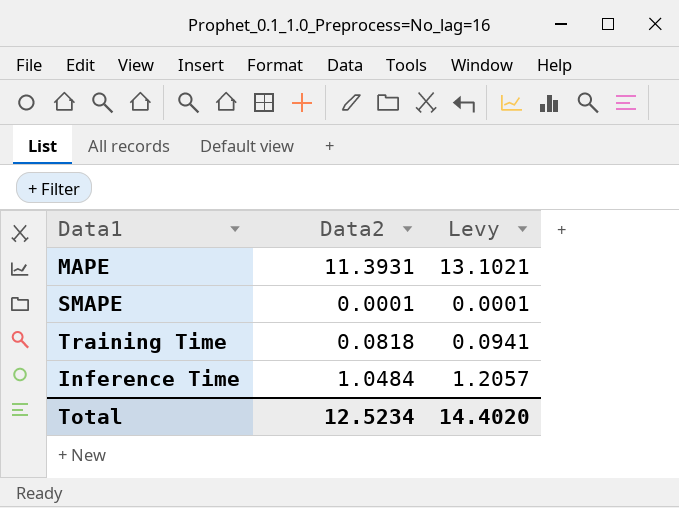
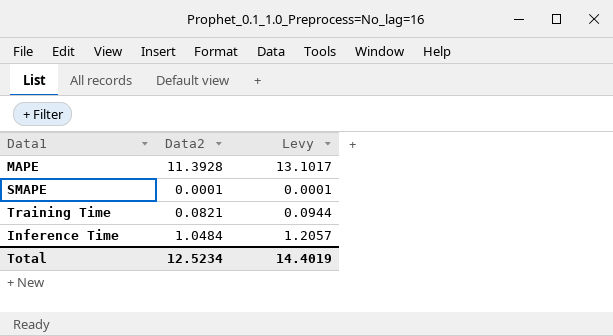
MAPE | Data2: 11.3931 -> 11.3928
MAPE | Levy: 13.1021 -> 13.1017
Training Time | Data2: 0.0818 -> 0.0821
Training Time | Levy: 0.0941 -> 0.0944
Total | Levy: 14.4020 -> 14.4019

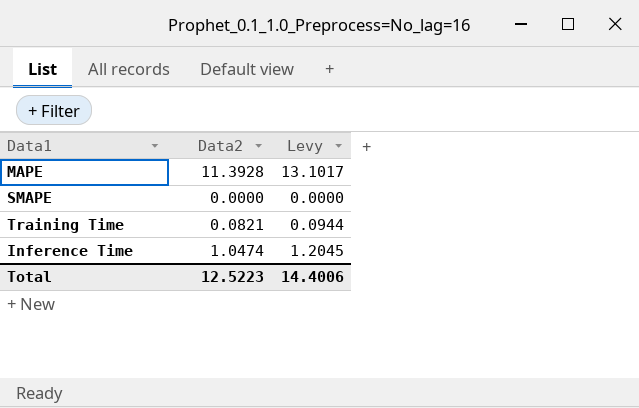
SMAPE | Data2: 0.0001 -> 0.0000
SMAPE | Levy: 0.0001 -> 0.0000
Inference Time | Data2: 1.0484 -> 1.0474
Inference Time | Levy: 1.2057 -> 1.2045
Total | Data2: 12.5234 -> 12.5223
Total | Levy: 14.4019 -> 14.4006

